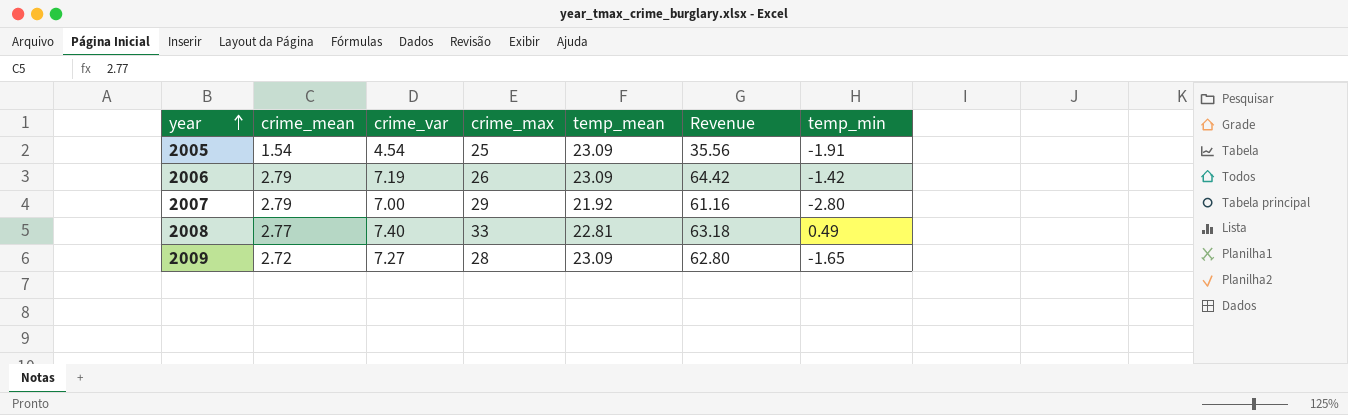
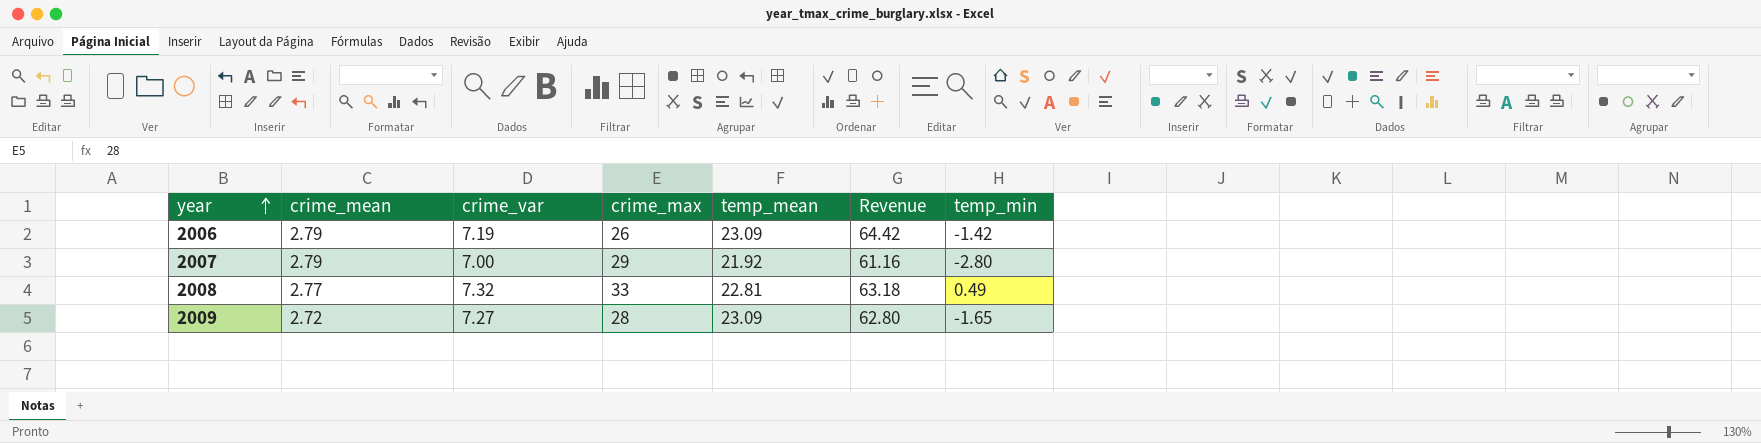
row 2005: 1.54 | 4.54 | 25 | 23.09 | 35.56 | -1.91 -> none
2008 | crime_var: 7.40 -> 7.32

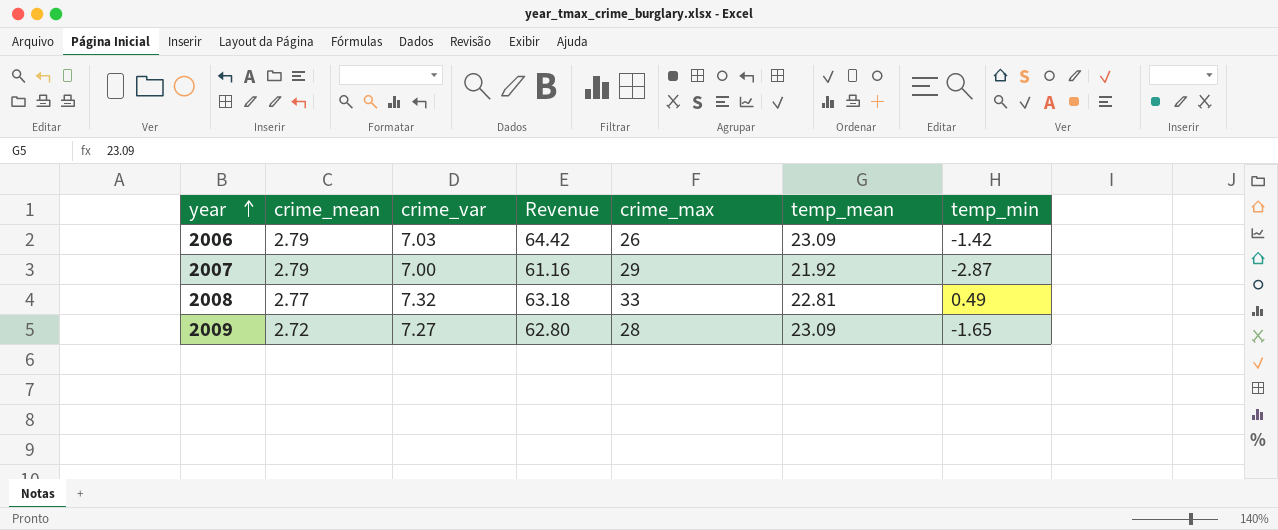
column Revenue | position: 6 -> 4
2006 | crime_var: 7.19 -> 7.03
2007 | temp_min: -2.80 -> -2.87

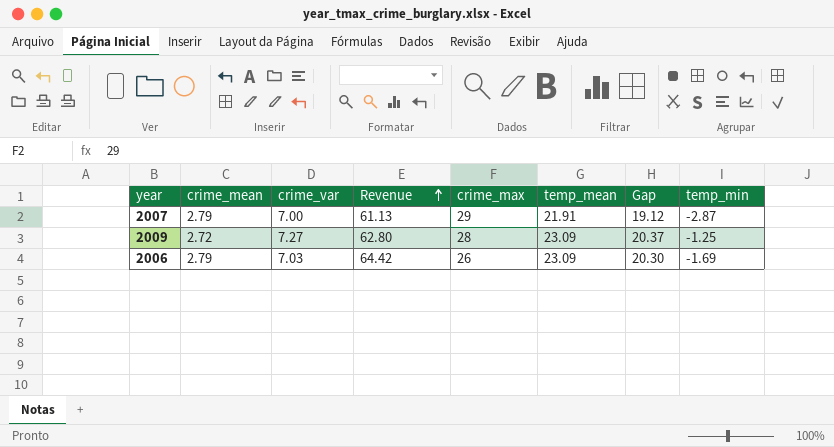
row order: year ascending -> Revenue ascending
column Gap | formula: none -> [temp_mean] - [crime_mean]
row 2008: 2.77 | 7.32 | 63.18 | 33 | 22.81 | 0.49 -> none
2007 | Revenue: 61.16 -> 61.13
2007 | temp_mean: 21.92 -> 21.91
2009 | temp_min: -1.65 -> -1.25
2006 | temp_min: -1.42 -> -1.69

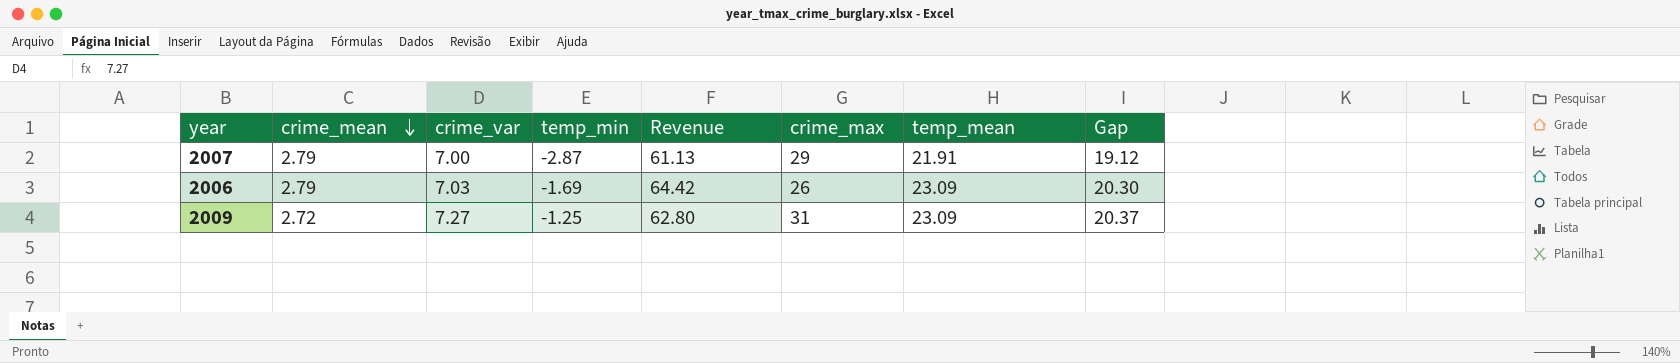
row order: Revenue ascending -> crime_mean descending
column temp_min | position: 8 -> 4
2009 | crime_max: 28 -> 31

